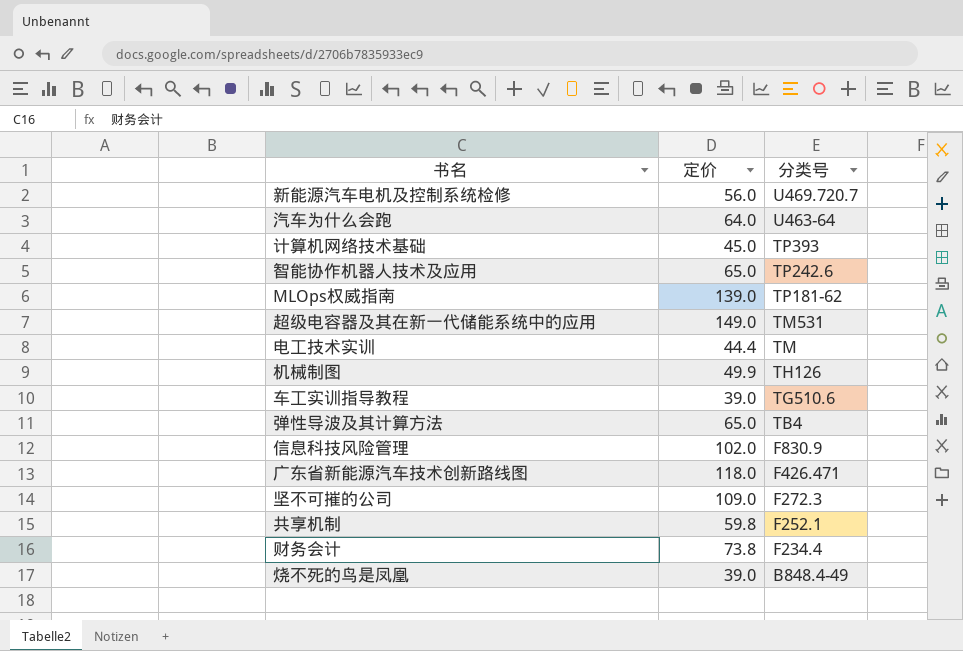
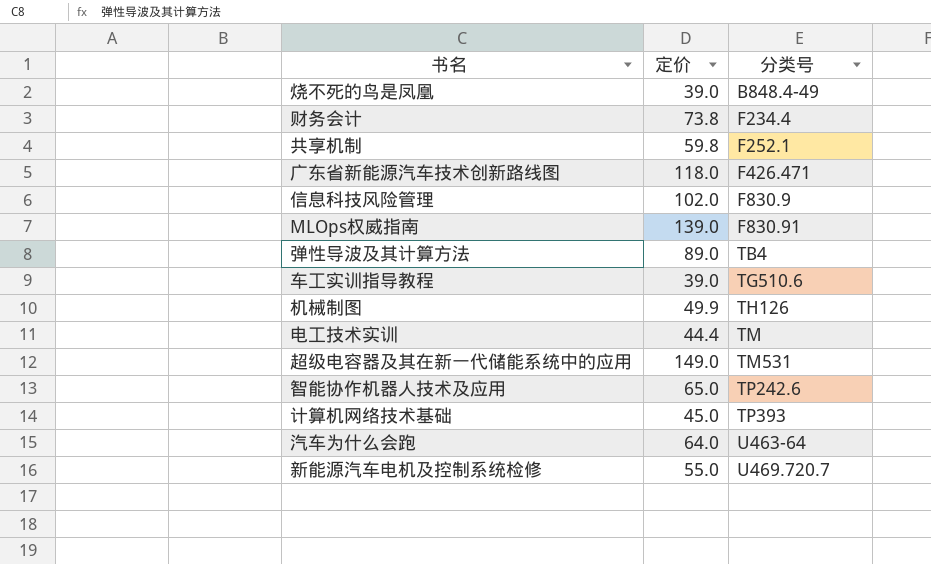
row order: 分类号 descending -> 分类号 ascending
row 坚不可摧的公司: 109.0 | F272.3 -> none
MLOps权威指南 | 分类号: TP181-62 -> F830.91
弹性导波及其计算方法 | 定价: 65.0 -> 89.0
新能源汽车电机及控制系统检修 | 定价: 56.0 -> 55.0

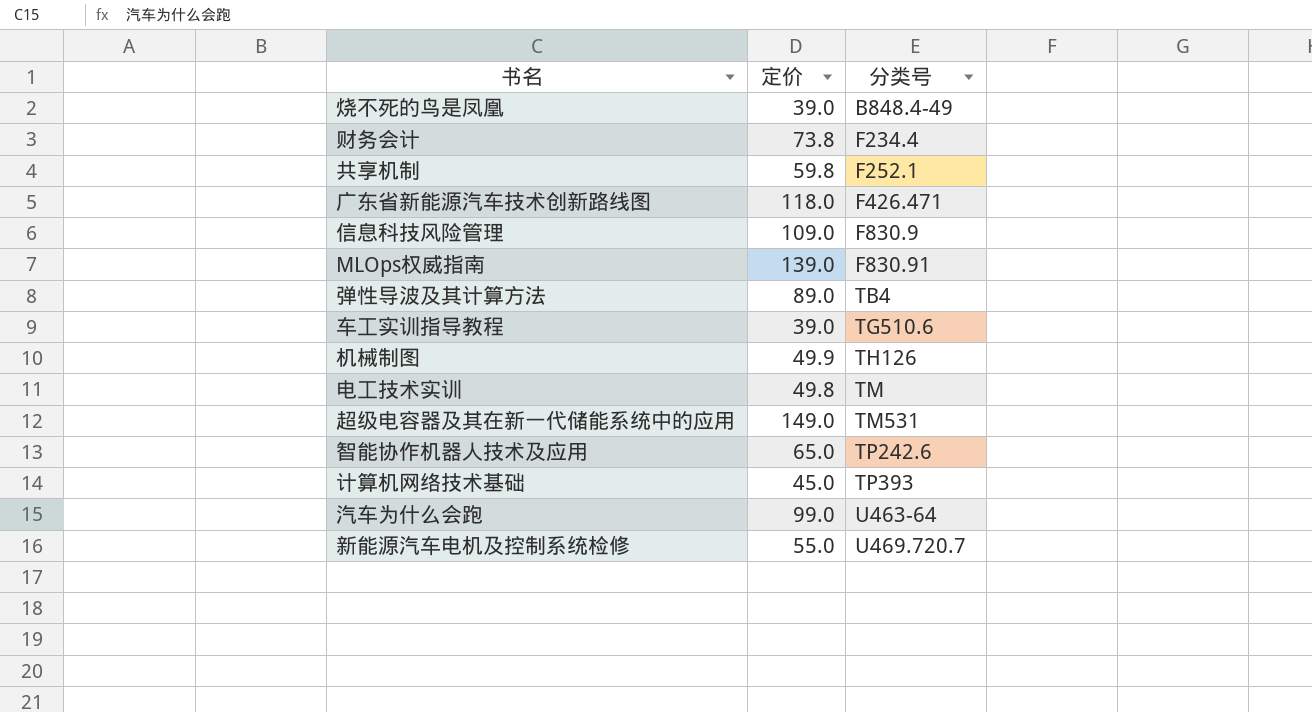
信息科技风险管理 | 定价: 102.0 -> 109.0
电工技术实训 | 定价: 44.4 -> 49.8
汽车为什么会跑 | 定价: 64.0 -> 99.0

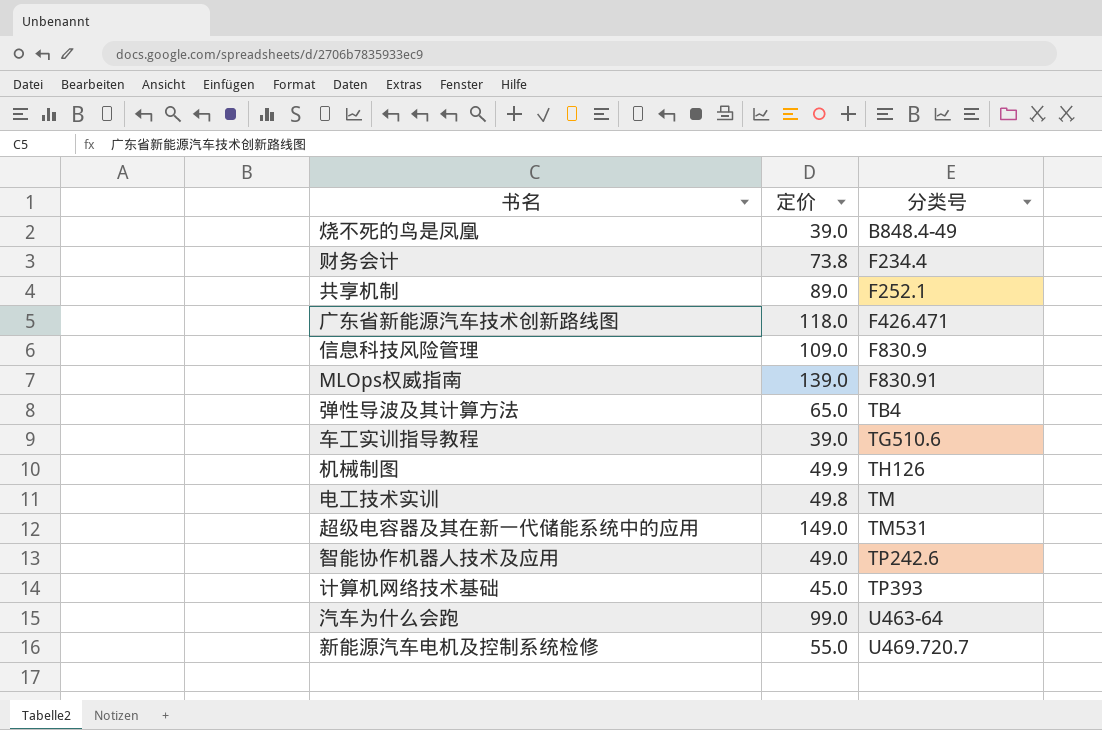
共享机制 | 定价: 59.8 -> 89.0
弹性导波及其计算方法 | 定价: 89.0 -> 65.0
智能协作机器人技术及应用 | 定价: 65.0 -> 49.0

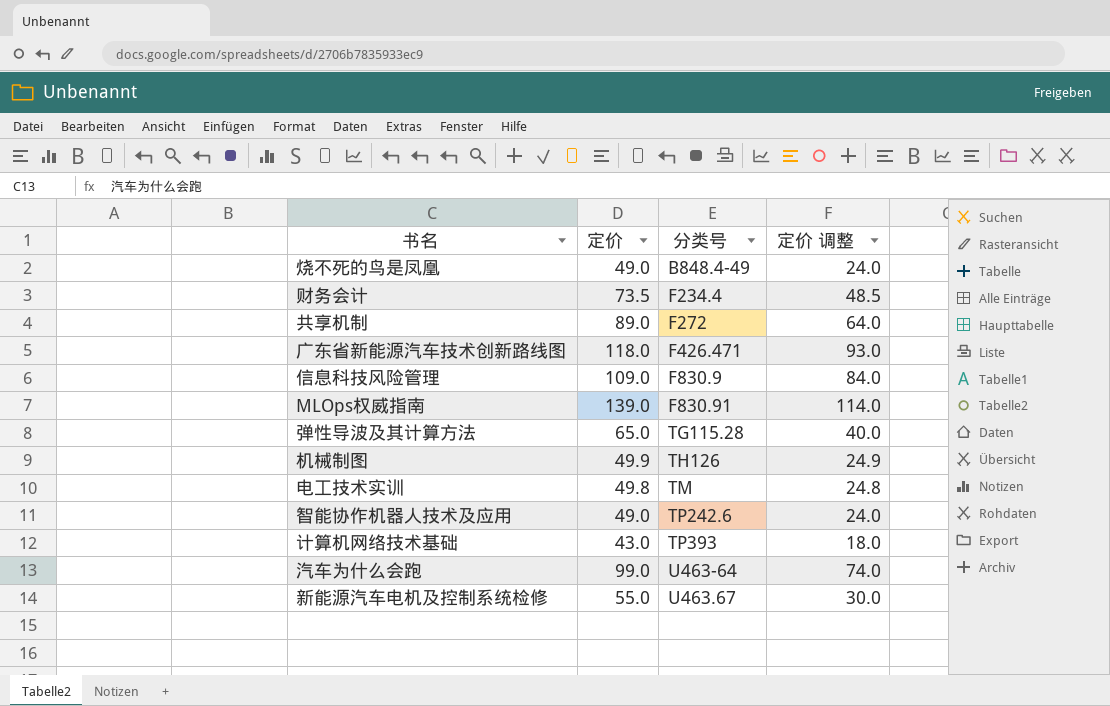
column 定价 调整 | formula: none -> [定价] - 25
row 车工实训指导教程: 39.0 | TG510.6 -> none
row 超级电容器及其在新一代储能系统中的应用: 149.0 | TM531 -> none
烧不死的鸟是凤凰 | 定价: 39.0 -> 49.0
财务会计 | 定价: 73.8 -> 73.5
共享机制 | 分类号: F252.1 -> F272
弹性导波及其计算方法 | 分类号: TB4 -> TG115.28
计算机网络技术基础 | 定价: 45.0 -> 43.0
新能源汽车电机及控制系统检修 | 分类号: U469.720.7 -> U463.67

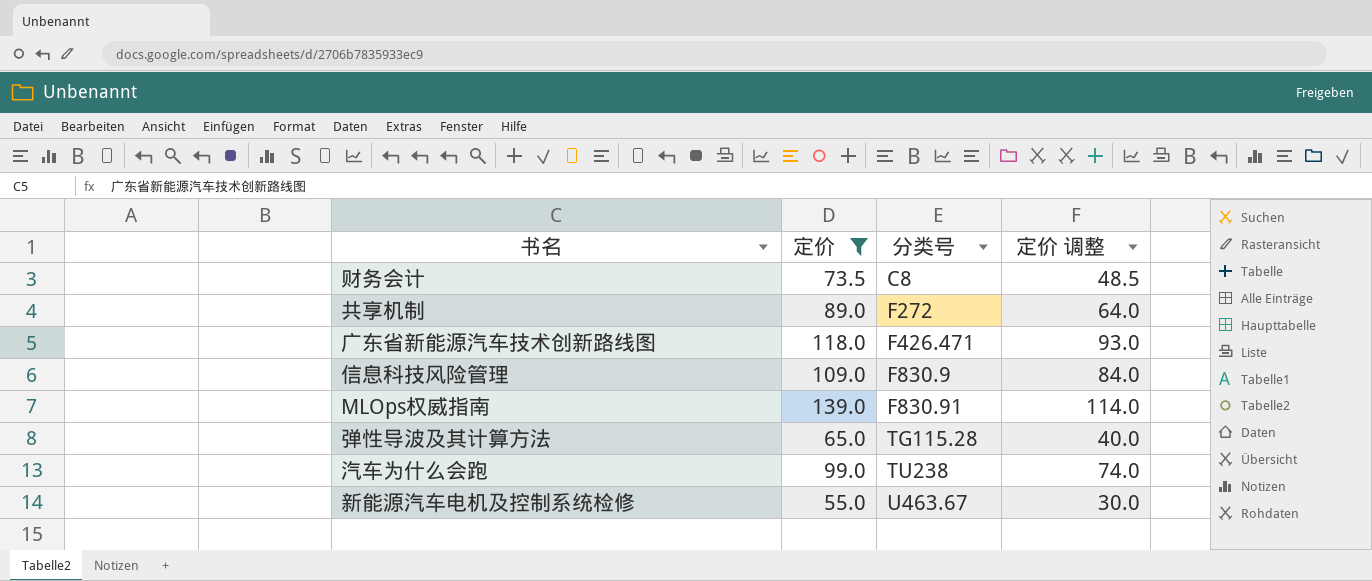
filter: none -> 定价 >= 55.0
财务会计 | 分类号: F234.4 -> C8
汽车为什么会跑 | 分类号: U463-64 -> TU238

